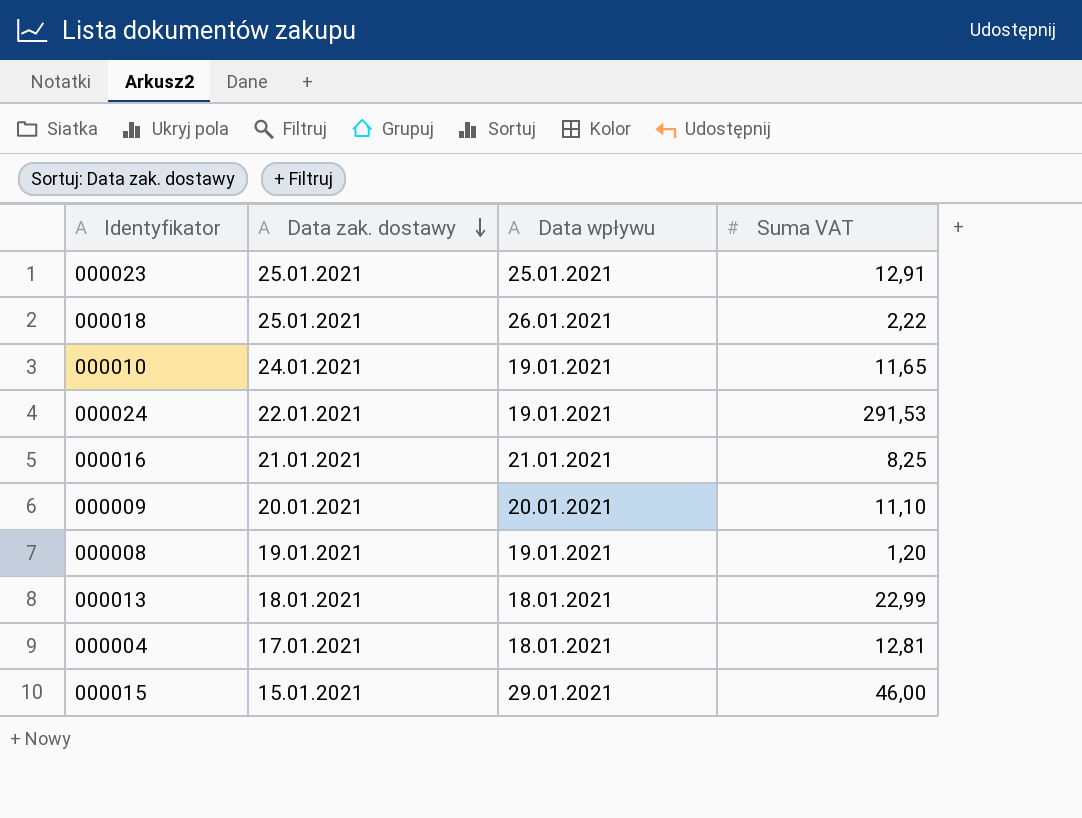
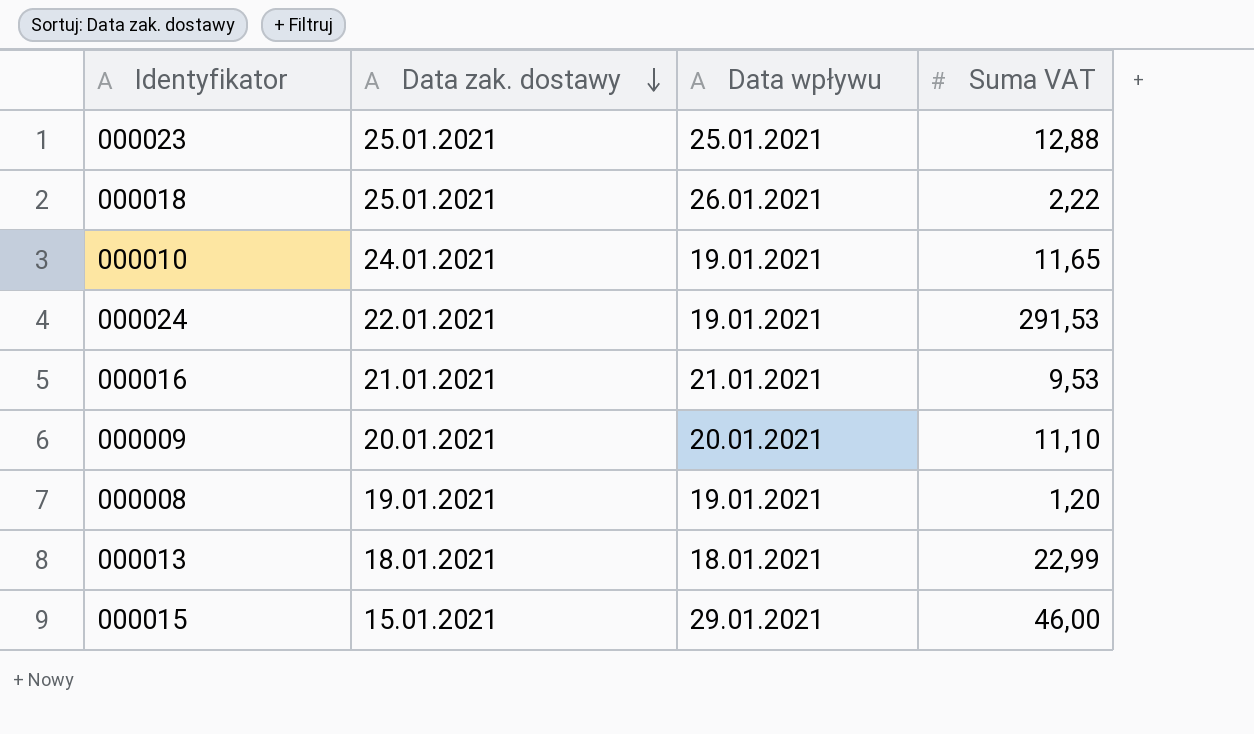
row 000004: 17.01.2021 | 18.01.2021 | 12,81 -> none
000023 | Suma VAT: 12,91 -> 12,88
000016 | Suma VAT: 8,25 -> 9,53

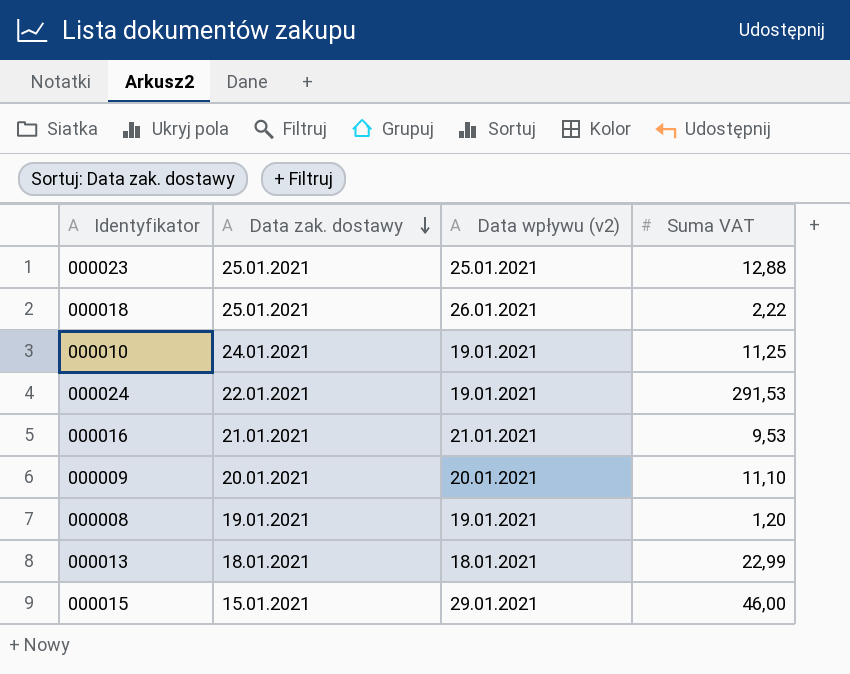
column name: Data wpływu -> Data wpływu (v2)
000010 | Suma VAT: 11,65 -> 11,25

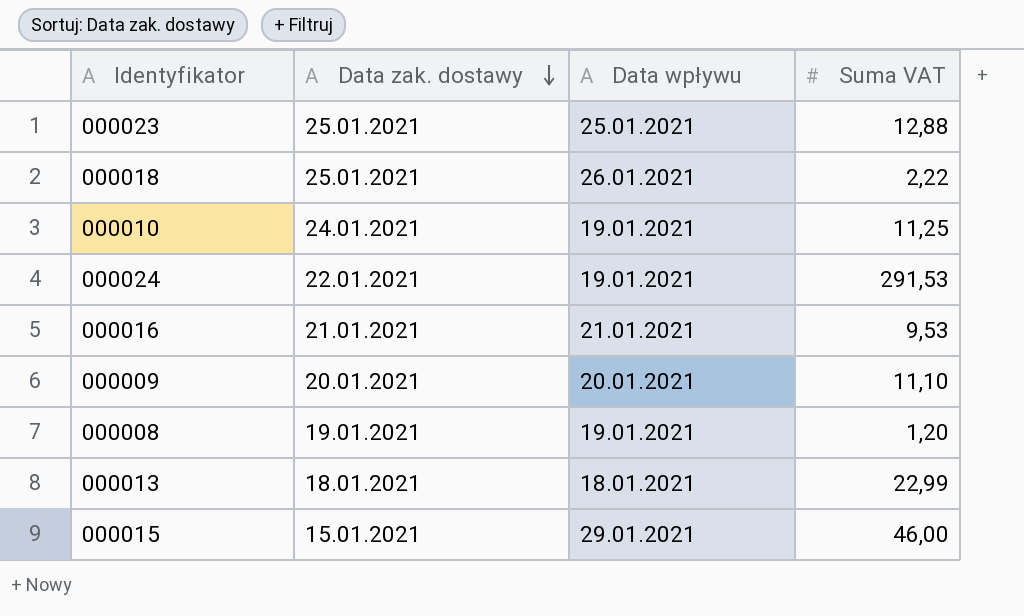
column name: Data wpływu (v2) -> Data wpływu

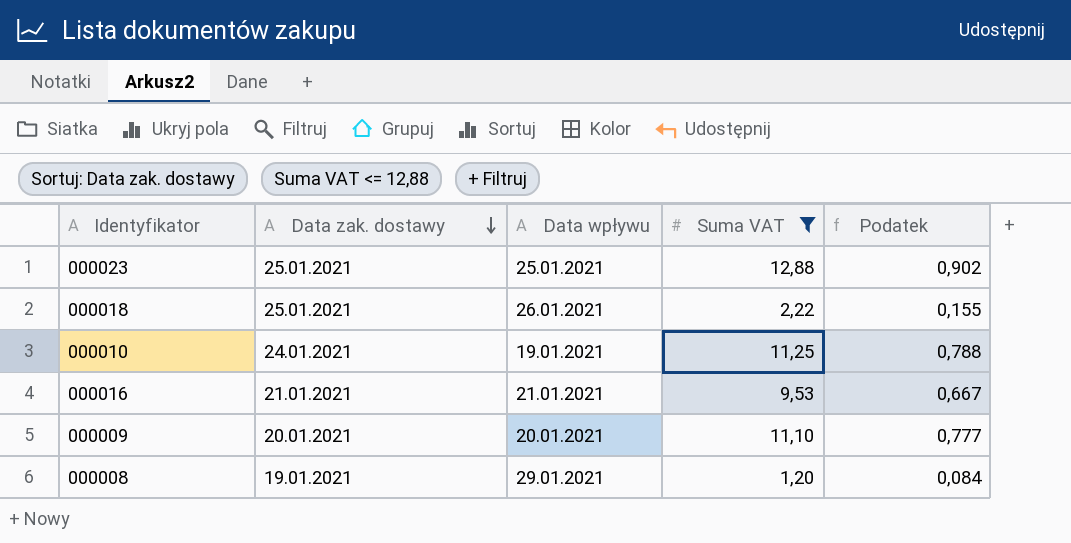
filter: none -> Suma VAT <= 12,88
column Podatek | formula: none -> [Suma VAT] * 0,07
000008 | Data wpływu: 19.01.2021 -> 29.01.2021

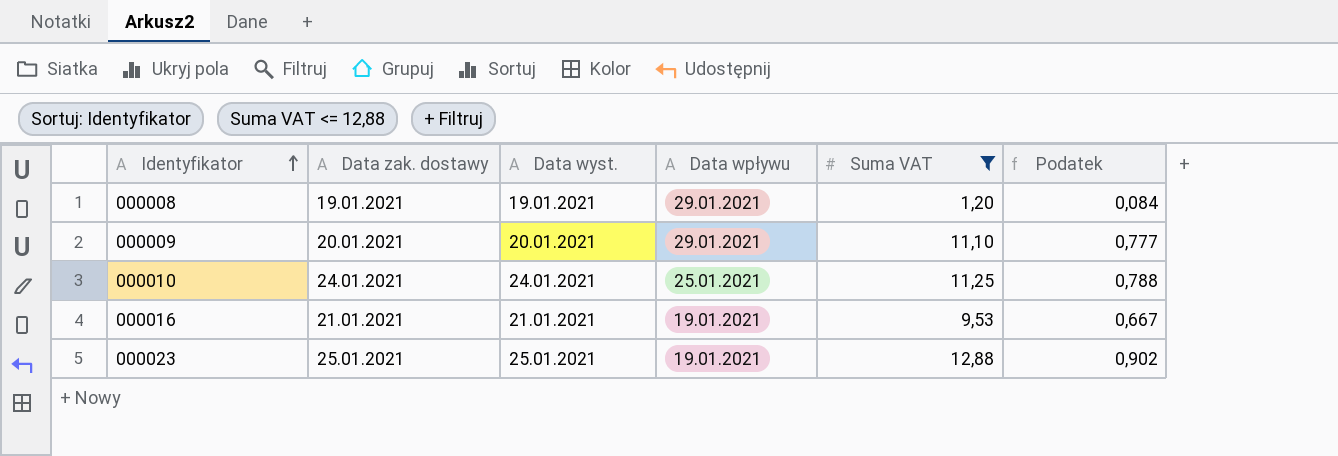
row order: Data zak. dostawy descending -> Identyfikator ascending
column Data wyst. | position: none -> 3
row 000018: 25.01.2021 | 26.01.2021 | 2,22 | 0,155 -> none
000009 | Data wpływu: 20.01.2021 -> 29.01.2021
000010 | Data wpływu: 19.01.2021 -> 25.01.2021
000016 | Data wpływu: 21.01.2021 -> 19.01.2021
000023 | Data wpływu: 25.01.2021 -> 19.01.2021

